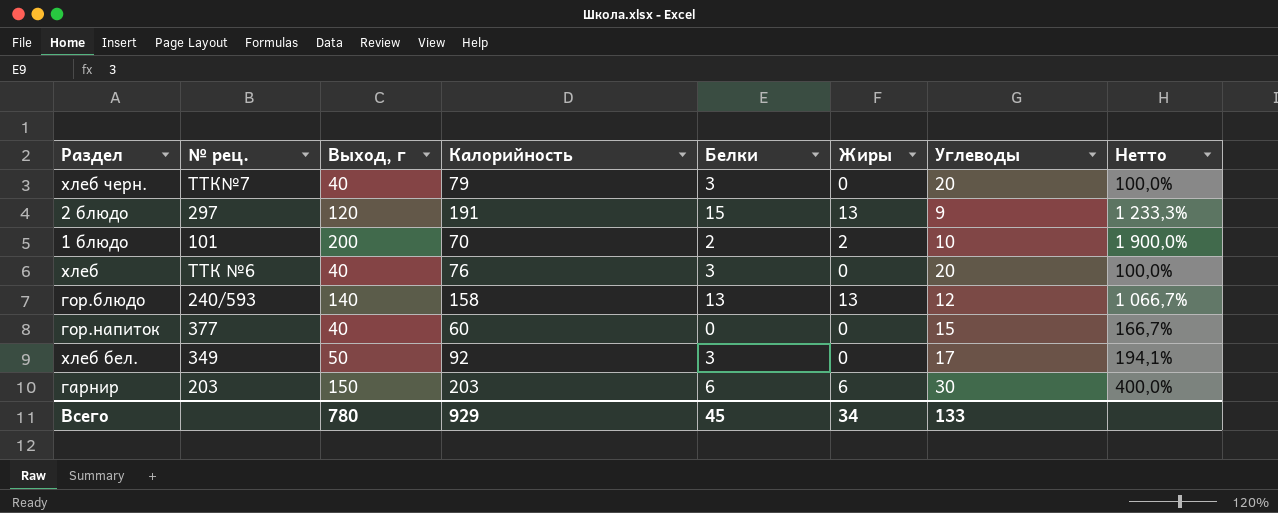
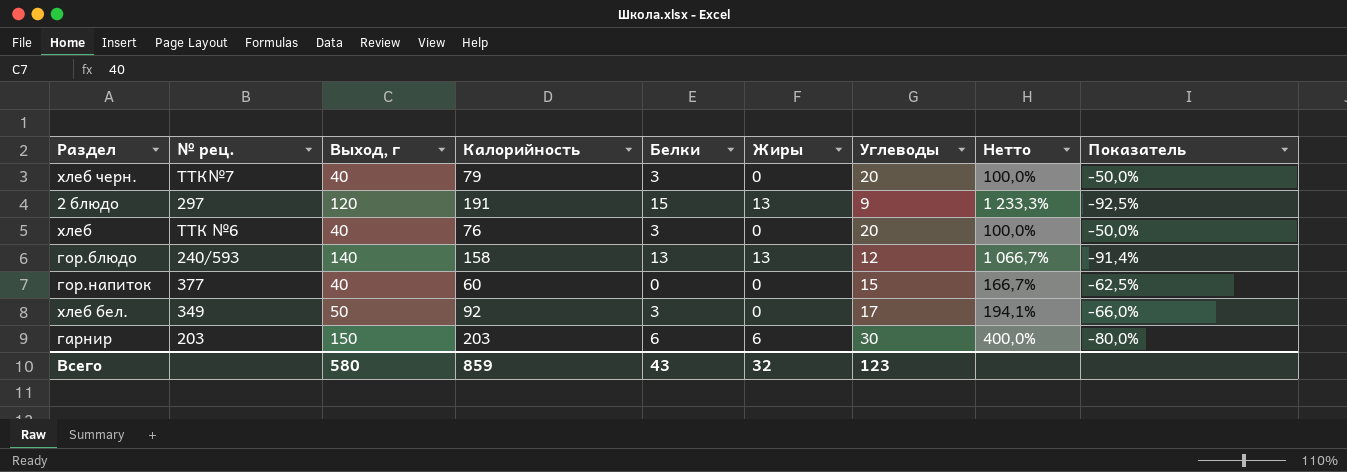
column Показатель | formula: none -> ([Углеводы] - [Выход, г]) / [Выход, г]
row 1 блюдо: 101 | 200 | 70 | 2 | 2 | 10 | 1 900,0% -> none
Всего | Выход, г: 780 -> 580
Всего | Калорийность: 929 -> 859
Всего | Белки: 45 -> 43
Всего | Жиры: 34 -> 32
Всего | Углеводы: 133 -> 123

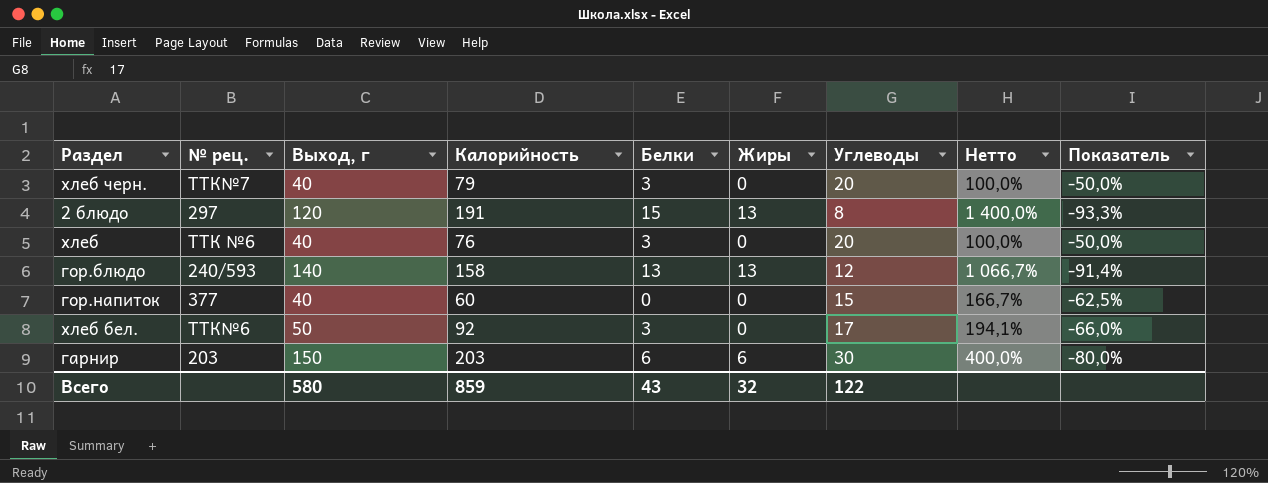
2 блюдо | Углеводы: 9 -> 8
2 блюдо | Нетто: 1 233,3% -> 1 400,0%
2 блюдо | Показатель: -92,5% -> -93,3%
хлеб бел. | № рец.: 349 -> ТТК№6
Всего | Углеводы: 123 -> 122

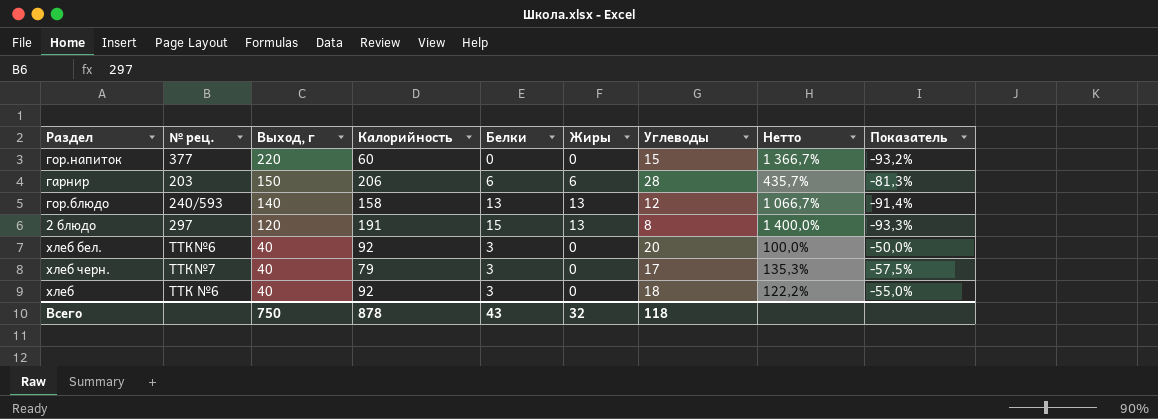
row order: none -> Выход, г descending
гор.напиток | Выход, г: 40 -> 220
гор.напиток | Нетто: 166,7% -> 1 366,7%
гор.напиток | Показатель: -62,5% -> -93,2%
гарнир | Калорийность: 203 -> 206
гарнир | Углеводы: 30 -> 28
гарнир | Нетто: 400,0% -> 435,7%
гарнир | Показатель: -80,0% -> -81,3%
хлеб бел. | Выход, г: 50 -> 40
хлеб бел. | Углеводы: 17 -> 20
хлеб бел. | Нетто: 194,1% -> 100,0%
хлеб бел. | Показатель: -66,0% -> -50,0%
хлеб черн. | Углеводы: 20 -> 17
хлеб черн. | Нетто: 100,0% -> 135,3%
хлеб черн. | Показатель: -50,0% -> -57,5%
хлеб | Калорийность: 76 -> 92
хлеб | Углеводы: 20 -> 18
хлеб | Нетто: 100,0% -> 122,2%
хлеб | Показатель: -50,0% -> -55,0%
Всего | Выход, г: 580 -> 750
Всего | Калорийность: 859 -> 878
Всего | Углеводы: 122 -> 118

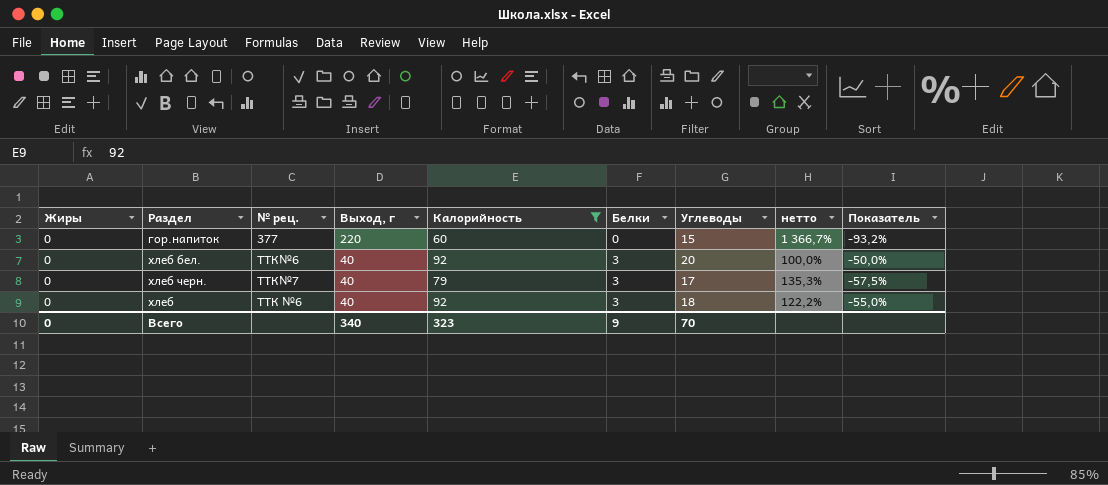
filter: none -> Калорийность <= 92
column Жиры | position: 6 -> 1
column name: Нетто -> нетто
Всего | Жиры: 32 -> 0
Всего | Выход, г: 750 -> 340
Всего | Калорийность: 878 -> 323
Всего | Белки: 43 -> 9
Всего | Углеводы: 118 -> 70

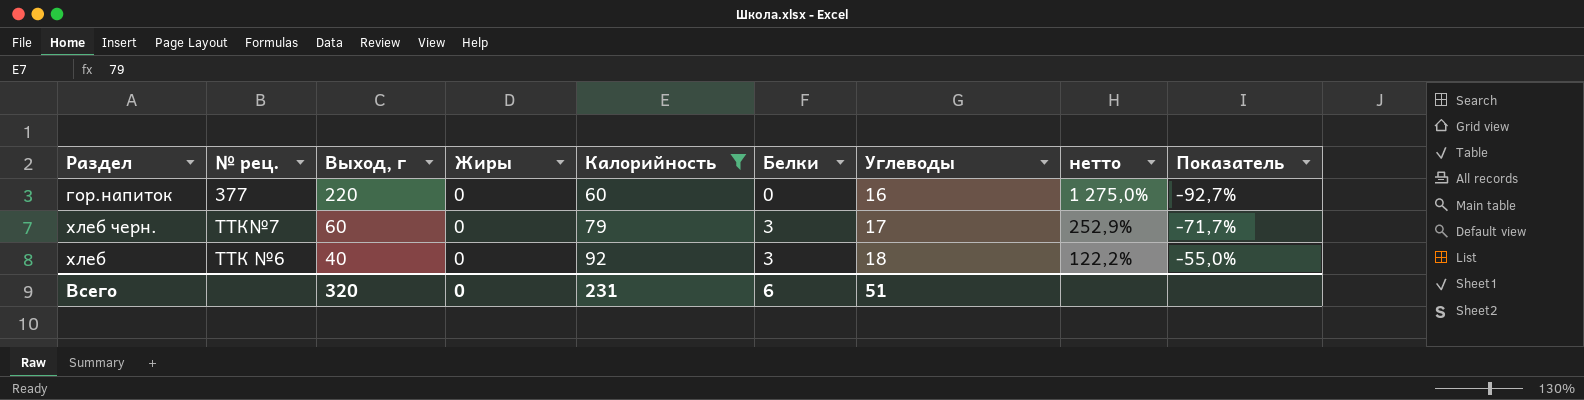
column Жиры | position: 1 -> 4
row хлеб бел.: 0 | ТТК№6 | 40 | 92 | 3 | 20 | 100,0% | -50,0% -> none
гор.напиток | Углеводы: 15 -> 16
гор.напиток | нетто: 1 366,7% -> 1 275,0%
гор.напиток | Показатель: -93,2% -> -92,7%
хлеб черн. | Выход, г: 40 -> 60
хлеб черн. | нетто: 135,3% -> 252,9%
хлеб черн. | Показатель: -57,5% -> -71,7%
Всего | Выход, г: 340 -> 320
Всего | Калорийность: 323 -> 231
Всего | Белки: 9 -> 6
Всего | Углеводы: 70 -> 51

